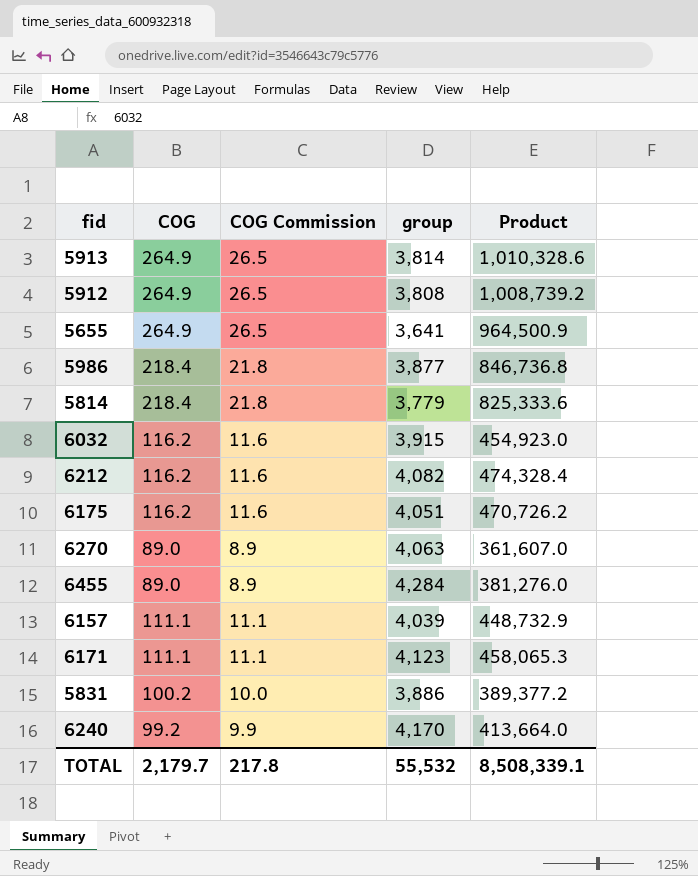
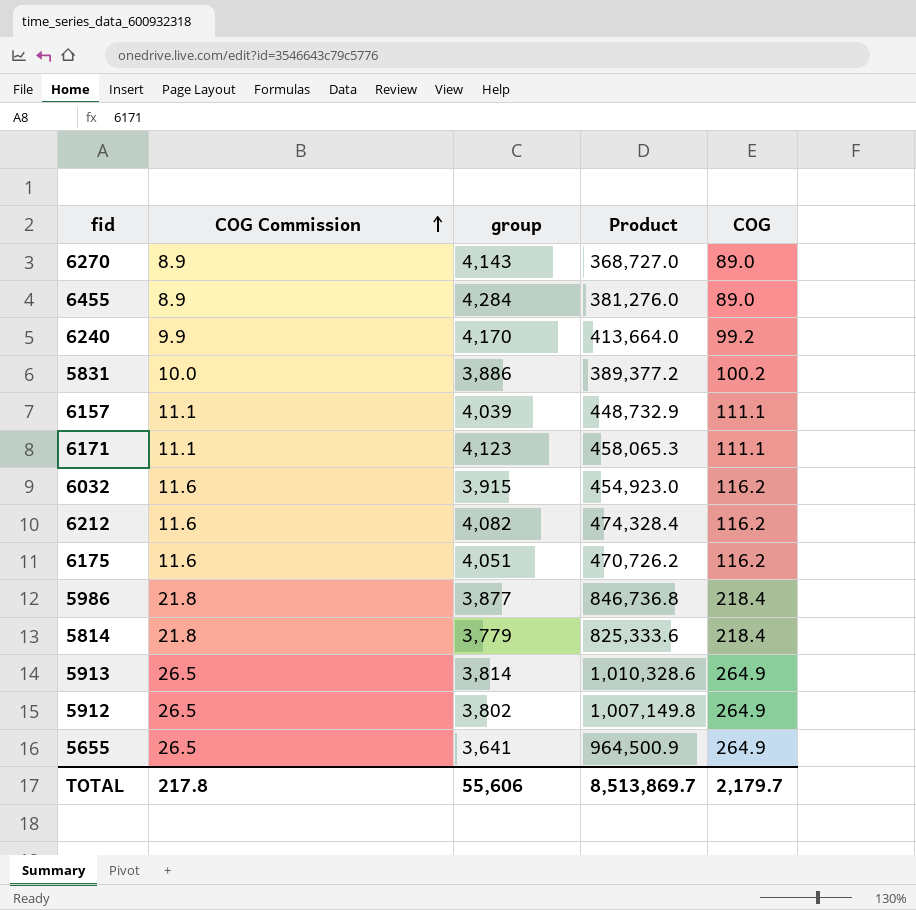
row order: none -> COG Commission ascending
column COG | position: 2 -> 5
6270 | group: 4,063 -> 4,143
6270 | Product: 361,607.0 -> 368,727.0
5912 | group: 3,808 -> 3,802
5912 | Product: 1,008,739.2 -> 1,007,149.8
TOTAL | group: 55,532 -> 55,606
TOTAL | Product: 8,508,339.1 -> 8,513,869.7

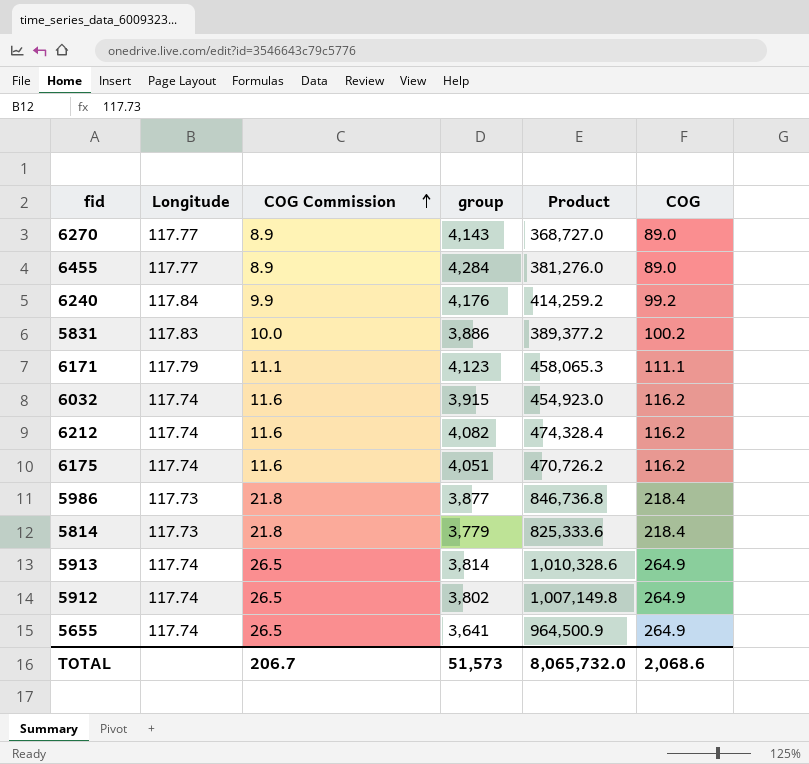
column Longitude | position: none -> 2
row 6157: 11.1 | 4,039 | 448,732.9 | 111.1 -> none
6240 | group: 4,170 -> 4,176
6240 | Product: 413,664.0 -> 414,259.2
TOTAL | COG Commission: 217.8 -> 206.7
TOTAL | group: 55,606 -> 51,573
TOTAL | Product: 8,513,869.7 -> 8,065,732.0
TOTAL | COG: 2,179.7 -> 2,068.6

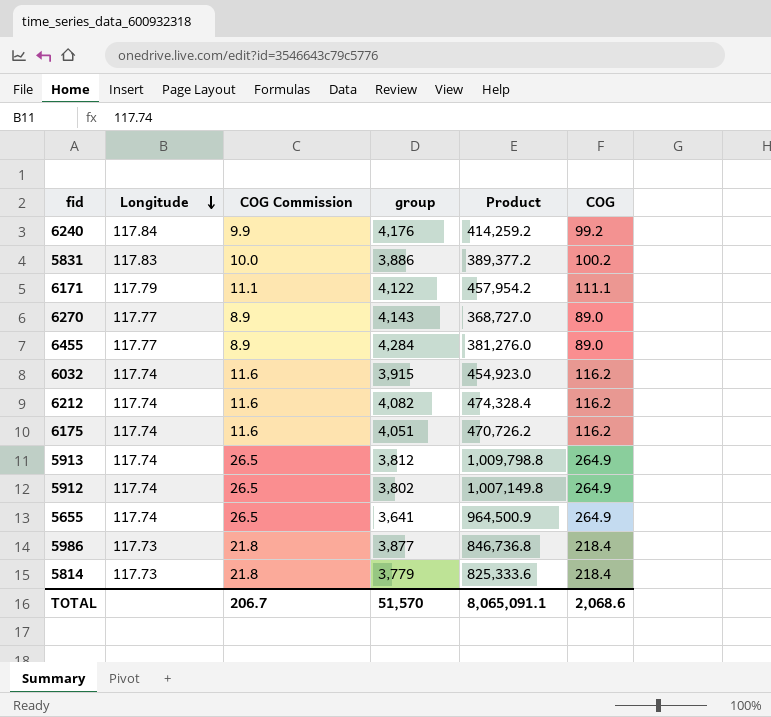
row order: COG Commission ascending -> Longitude descending
6171 | group: 4,123 -> 4,122
6171 | Product: 458,065.3 -> 457,954.2
5913 | group: 3,814 -> 3,812
5913 | Product: 1,010,328.6 -> 1,009,798.8
TOTAL | group: 51,573 -> 51,570
TOTAL | Product: 8,065,732.0 -> 8,065,091.1

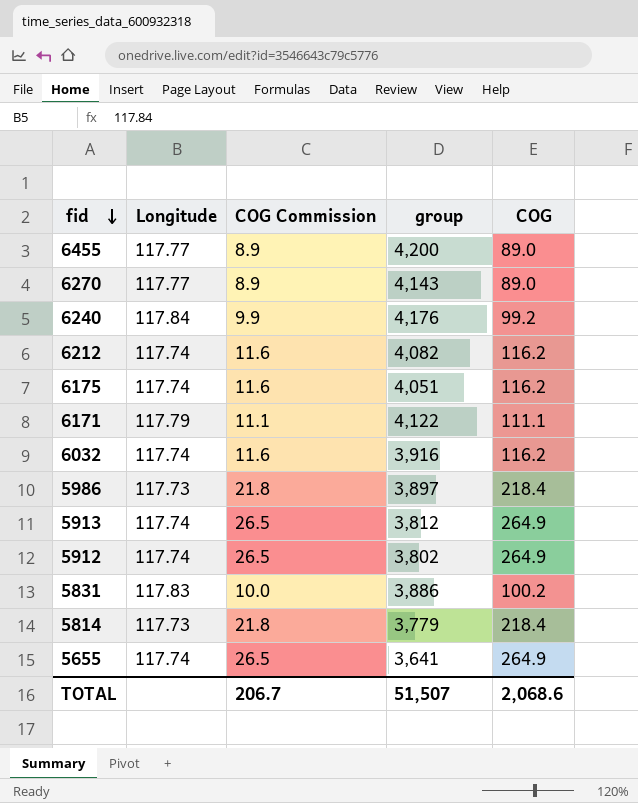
row order: Longitude descending -> fid descending
column Product | formula: [group] * [COG] -> none
6455 | group: 4,284 -> 4,200
6032 | group: 3,915 -> 3,916
5986 | group: 3,877 -> 3,897
TOTAL | group: 51,570 -> 51,507

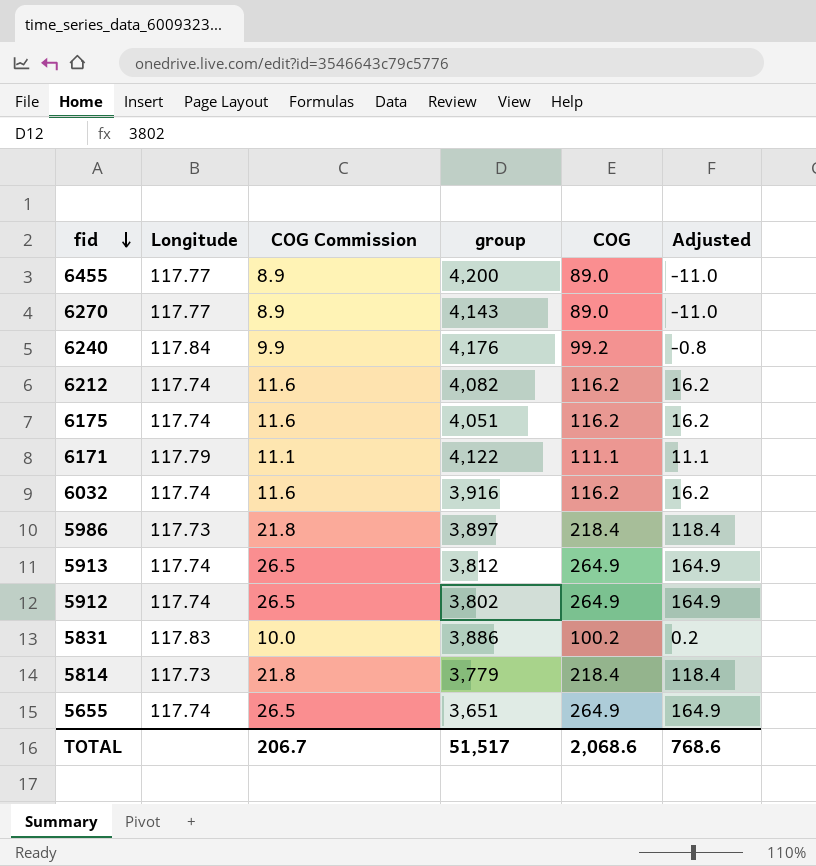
column Adjusted | formula: none -> [COG] - 100
5655 | group: 3,641 -> 3,651
TOTAL | group: 51,507 -> 51,517

